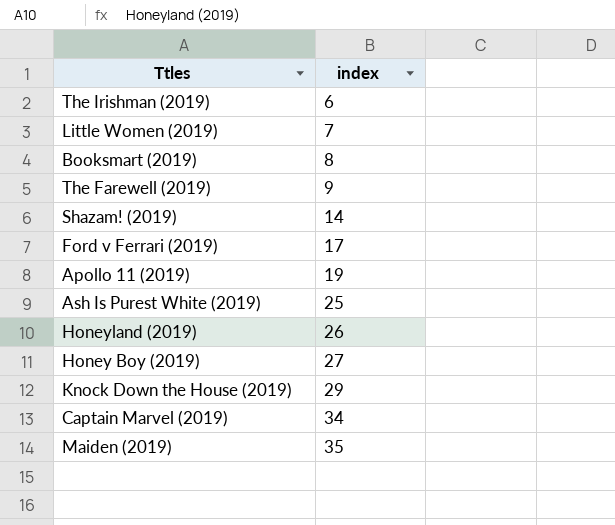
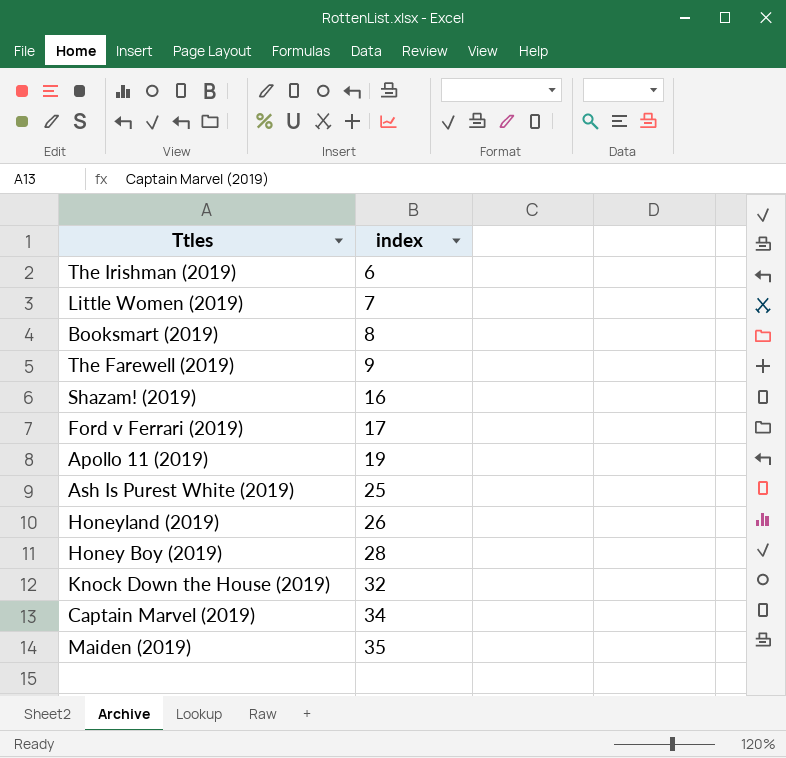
Shazam! (2019) | index: 14 -> 16
Honey Boy (2019) | index: 27 -> 28
Knock Down the House (2019) | index: 29 -> 32

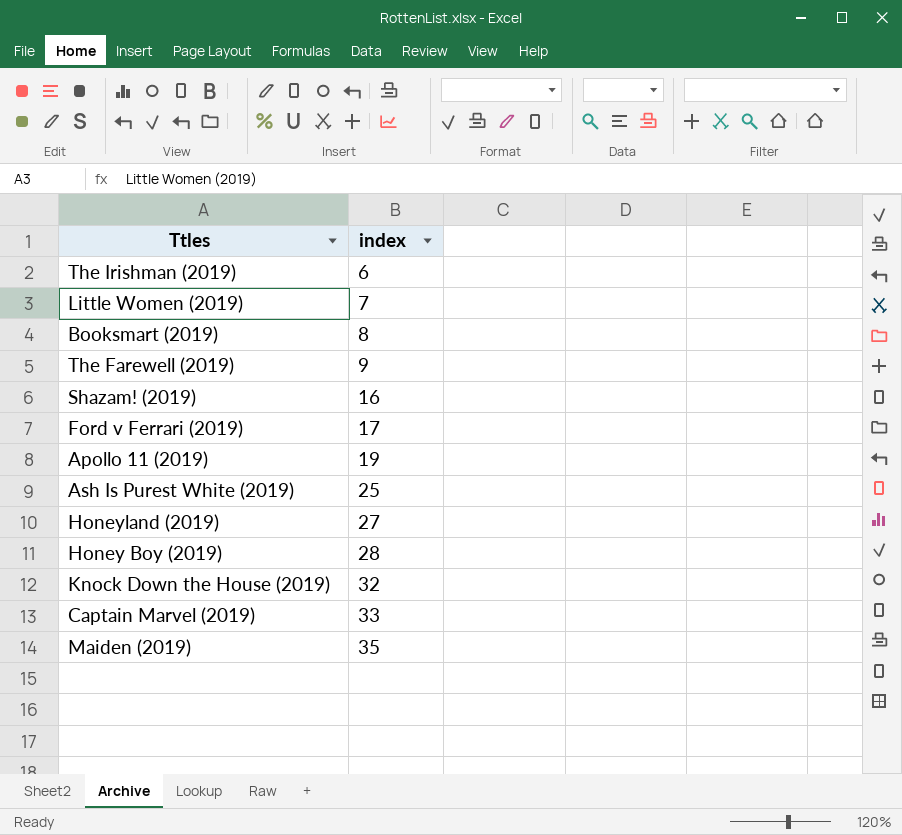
Honeyland (2019) | index: 26 -> 27
Captain Marvel (2019) | index: 34 -> 33

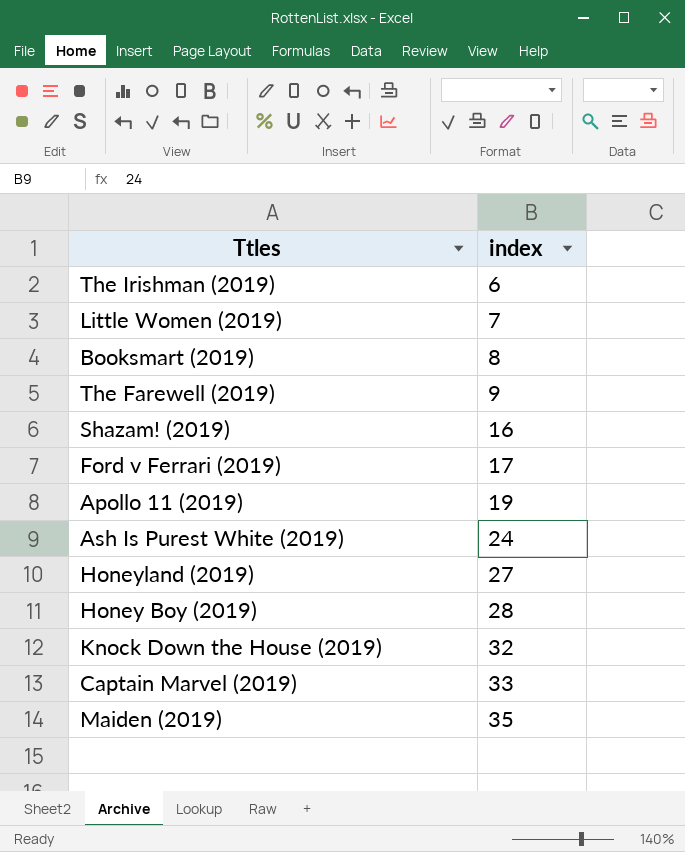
Ash Is Purest White (2019) | index: 25 -> 24

